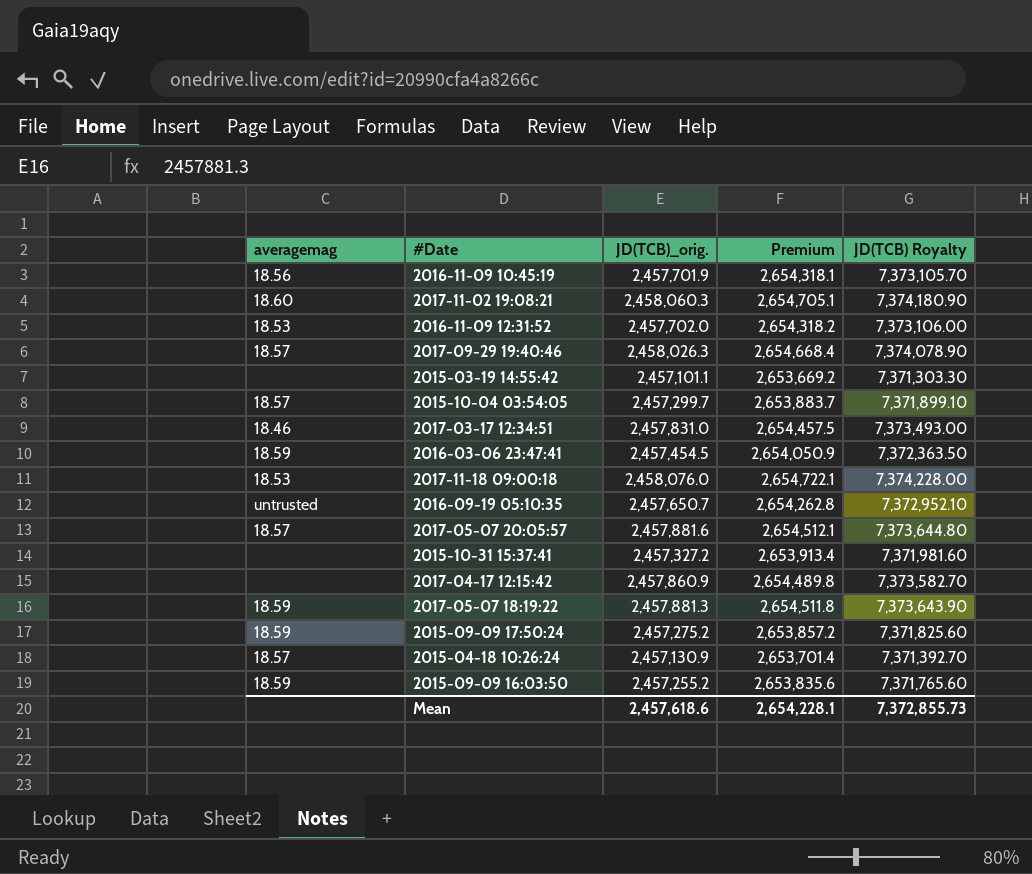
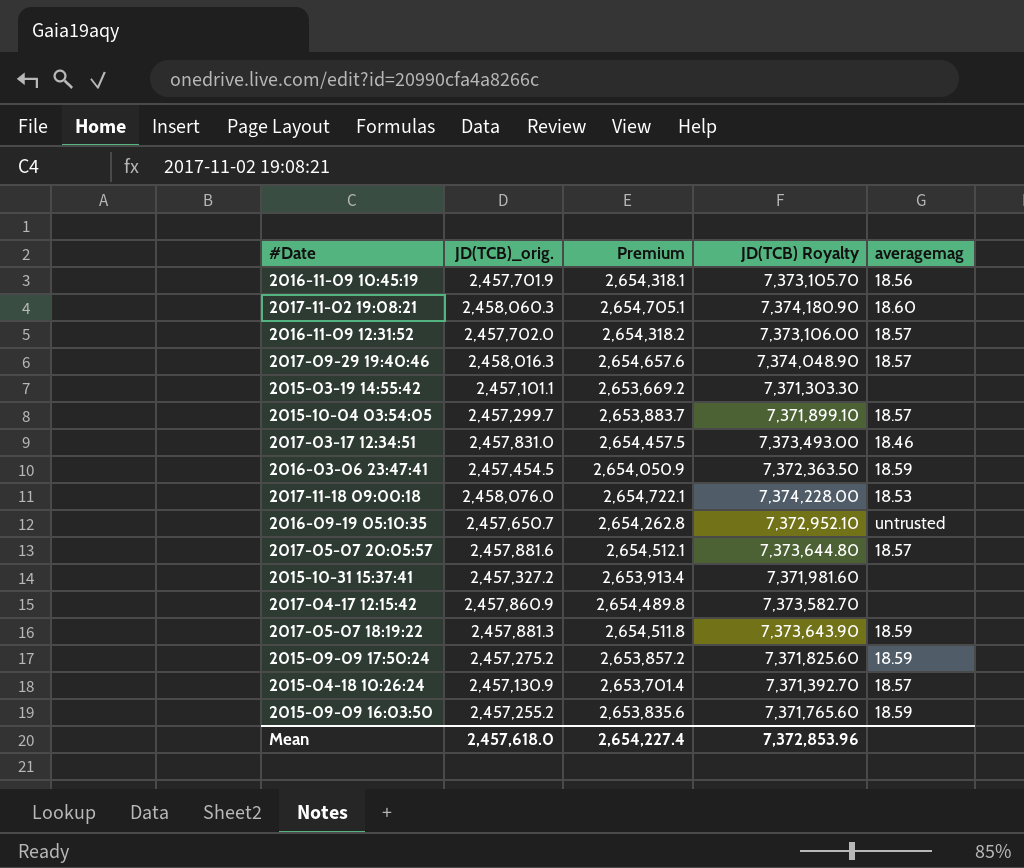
column averagemag | position: 1 -> 5
2016-11-09 12:31:52 | averagemag: 18.53 -> 18.57
2017-09-29 19:40:46 | JD(TCB)_orig.: 2,458,026.3 -> 2,458,016.3
2017-09-29 19:40:46 | Premium: 2,654,668.4 -> 2,654,657.6
2017-09-29 19:40:46 | JD(TCB) Royalty: 7,374,078.90 -> 7,374,048.90
Mean | JD(TCB)_orig.: 2,457,618.6 -> 2,457,618.0
Mean | Premium: 2,654,228.1 -> 2,654,227.4
Mean | JD(TCB) Royalty: 7,372,855.73 -> 7,372,853.96

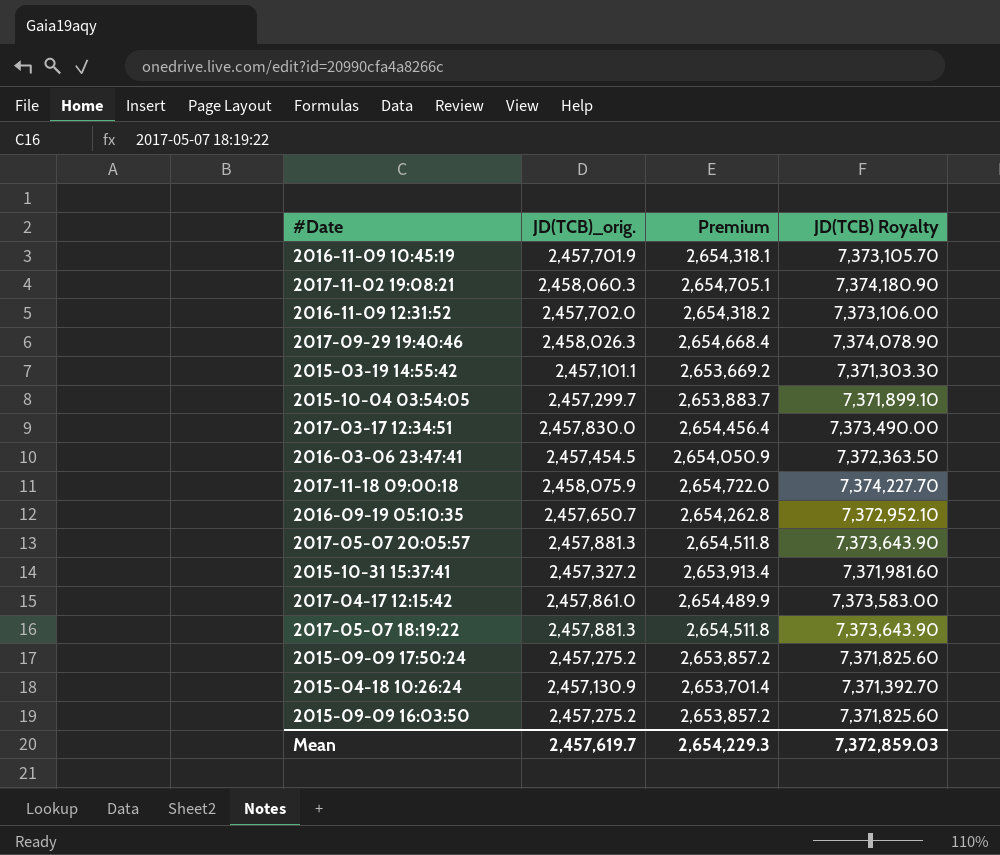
column averagemag | position: 5 -> none
2017-09-29 19:40:46 | JD(TCB)_orig.: 2,458,016.3 -> 2,458,026.3
2017-09-29 19:40:46 | Premium: 2,654,657.6 -> 2,654,668.4
2017-09-29 19:40:46 | JD(TCB) Royalty: 7,374,048.90 -> 7,374,078.90
2017-03-17 12:34:51 | JD(TCB)_orig.: 2,457,831.0 -> 2,457,830.0
2017-03-17 12:34:51 | Premium: 2,654,457.5 -> 2,654,456.4
2017-03-17 12:34:51 | JD(TCB) Royalty: 7,373,493.00 -> 7,373,490.00
2017-11-18 09:00:18 | JD(TCB)_orig.: 2,458,076.0 -> 2,458,075.9
2017-11-18 09:00:18 | Premium: 2,654,722.1 -> 2,654,722.0
2017-11-18 09:00:18 | JD(TCB) Royalty: 7,374,228.00 -> 7,374,227.70
2017-05-07 20:05:57 | JD(TCB)_orig.: 2,457,881.6 -> 2,457,881.3
2017-05-07 20:05:57 | Premium: 2,654,512.1 -> 2,654,511.8
2017-05-07 20:05:57 | JD(TCB) Royalty: 7,373,644.80 -> 7,373,643.90
2017-04-17 12:15:42 | JD(TCB)_orig.: 2,457,860.9 -> 2,457,861.0
2017-04-17 12:15:42 | Premium: 2,654,489.8 -> 2,654,489.9
2017-04-17 12:15:42 | JD(TCB) Royalty: 7,373,582.70 -> 7,373,583.00
2015-09-09 16:03:50 | JD(TCB)_orig.: 2,457,255.2 -> 2,457,275.2
2015-09-09 16:03:50 | Premium: 2,653,835.6 -> 2,653,857.2
2015-09-09 16:03:50 | JD(TCB) Royalty: 7,371,765.60 -> 7,371,825.60
Mean | JD(TCB)_orig.: 2,457,618.0 -> 2,457,619.7
Mean | Premium: 2,654,227.4 -> 2,654,229.3
Mean | JD(TCB) Royalty: 7,372,853.96 -> 7,372,859.03

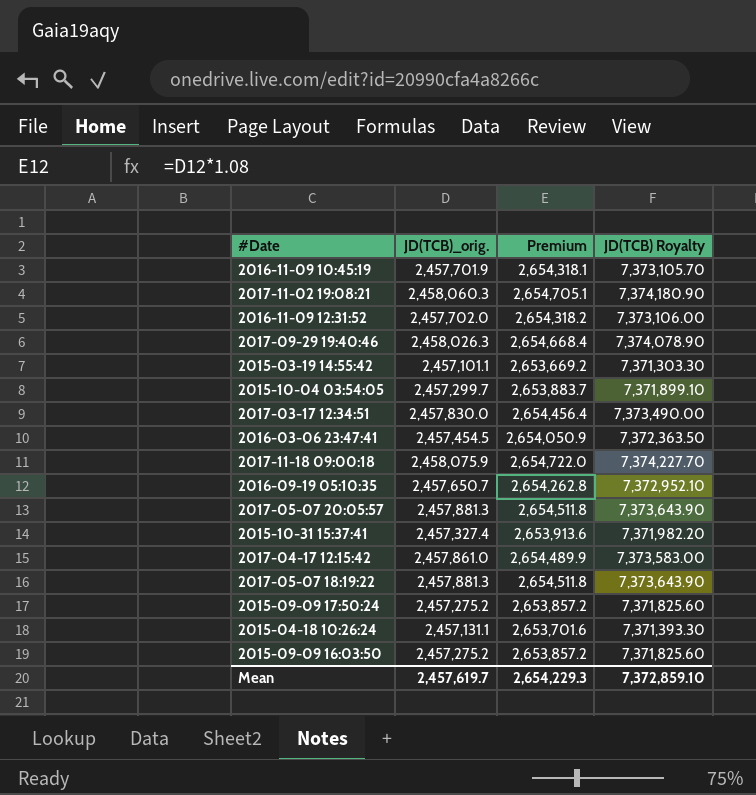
2015-10-31 15:37:41 | JD(TCB)_orig.: 2,457,327.2 -> 2,457,327.4
2015-10-31 15:37:41 | Premium: 2,653,913.4 -> 2,653,913.6
2015-10-31 15:37:41 | JD(TCB) Royalty: 7,371,981.60 -> 7,371,982.20
2015-04-18 10:26:24 | JD(TCB)_orig.: 2,457,130.9 -> 2,457,131.1
2015-04-18 10:26:24 | Premium: 2,653,701.4 -> 2,653,701.6
2015-04-18 10:26:24 | JD(TCB) Royalty: 7,371,392.70 -> 7,371,393.30
Mean | JD(TCB) Royalty: 7,372,859.03 -> 7,372,859.10

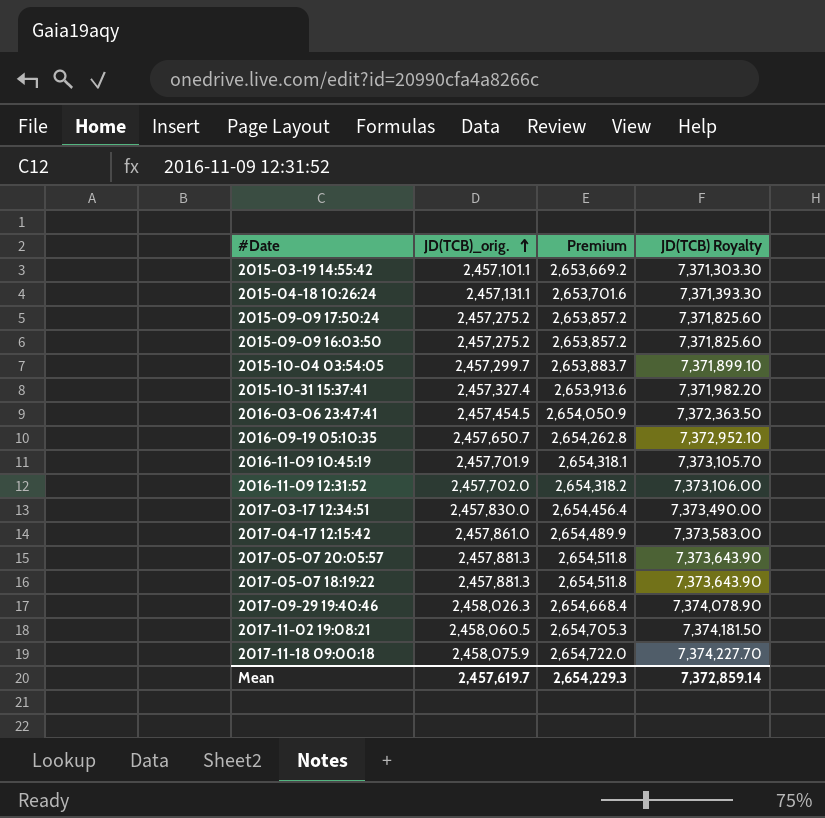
row order: none -> JD(TCB)_orig. ascending
2017-11-02 19:08:21 | JD(TCB)_orig.: 2,458,060.3 -> 2,458,060.5
2017-11-02 19:08:21 | Premium: 2,654,705.1 -> 2,654,705.3
2017-11-02 19:08:21 | JD(TCB) Royalty: 7,374,180.90 -> 7,374,181.50
Mean | JD(TCB) Royalty: 7,372,859.10 -> 7,372,859.14

